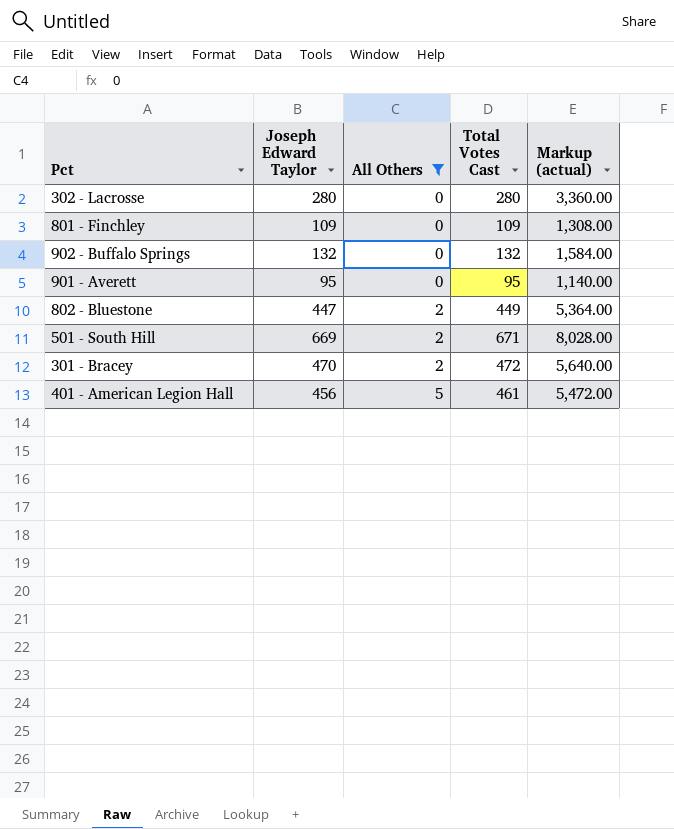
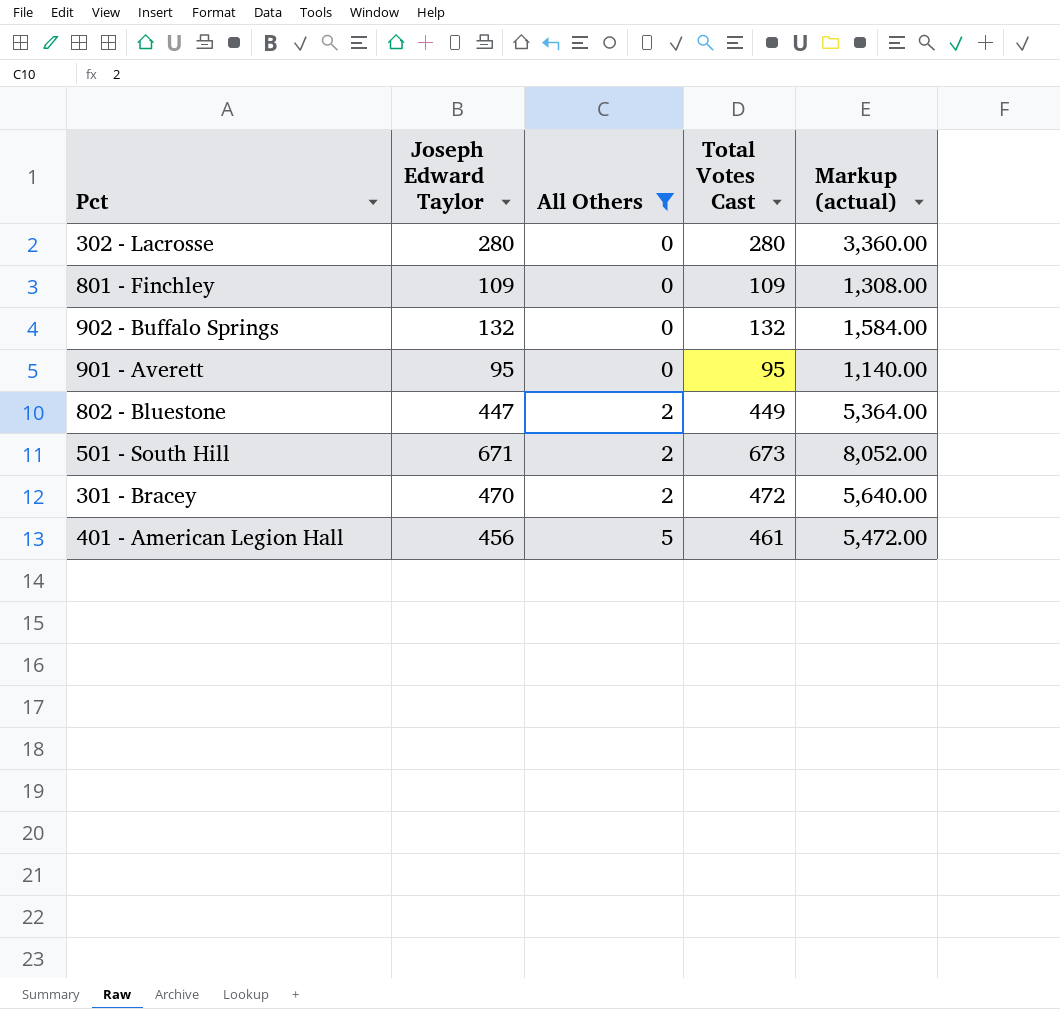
501 - South Hill | Joseph Edward Taylor: 669 -> 671
501 - South Hill | Total Votes Cast: 671 -> 673
501 - South Hill | Markup (actual): 8,028.00 -> 8,052.00

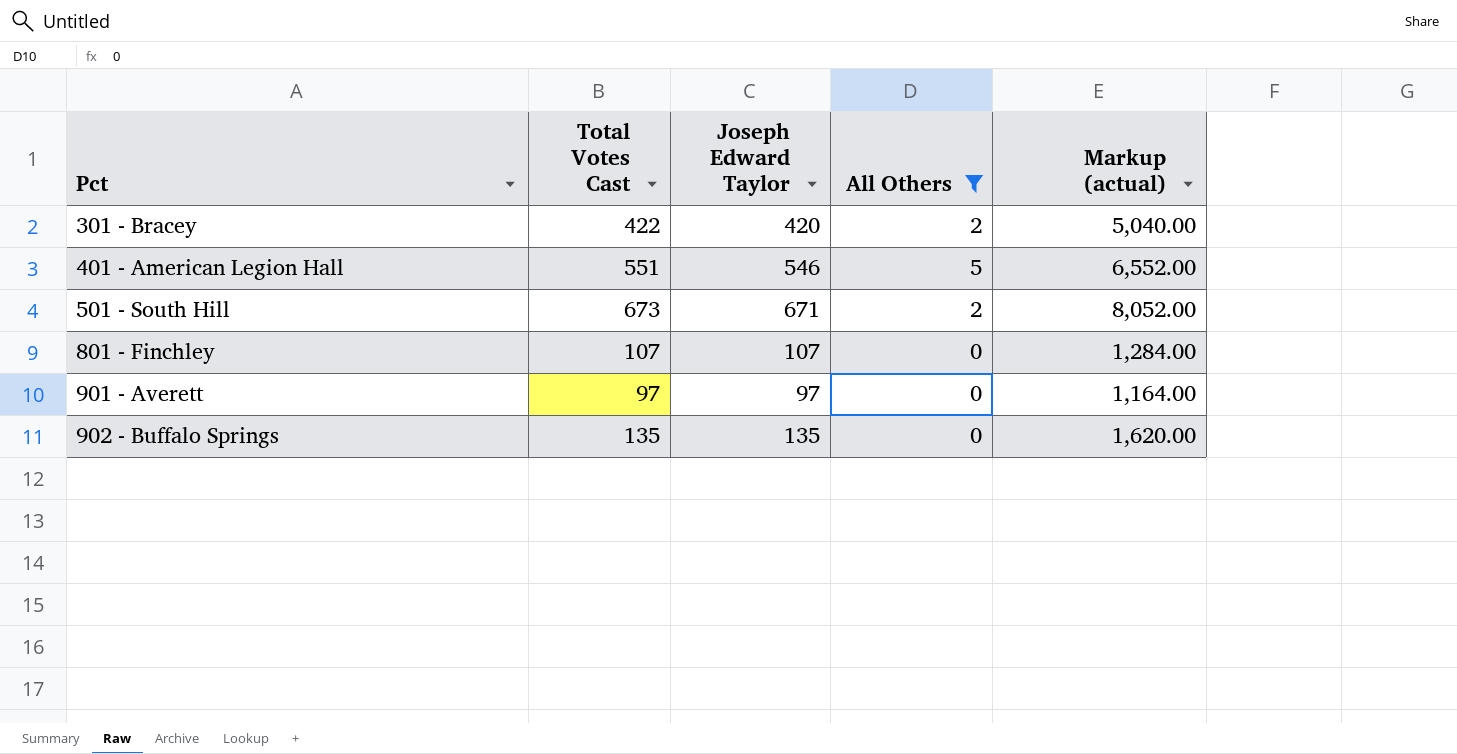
row order: All Others ascending -> Pct ascending
column Total Votes Cast | position: 4 -> 2
row 302 - Lacrosse: 280 | 0 | 280 | 3,360.00 -> none
row 802 - Bluestone: 447 | 2 | 449 | 5,364.00 -> none
301 - Bracey | Total Votes Cast: 472 -> 422
301 - Bracey | Joseph Edward Taylor: 470 -> 420
301 - Bracey | Markup (actual): 5,640.00 -> 5,040.00
401 - American Legion Hall | Total Votes Cast: 461 -> 551
401 - American Legion Hall | Joseph Edward Taylor: 456 -> 546
401 - American Legion Hall | Markup (actual): 5,472.00 -> 6,552.00
801 - Finchley | Total Votes Cast: 109 -> 107
801 - Finchley | Joseph Edward Taylor: 109 -> 107
801 - Finchley | Markup (actual): 1,308.00 -> 1,284.00
901 - Averett | Total Votes Cast: 95 -> 97
901 - Averett | Joseph Edward Taylor: 95 -> 97
901 - Averett | Markup (actual): 1,140.00 -> 1,164.00
902 - Buffalo Springs | Total Votes Cast: 132 -> 135
902 - Buffalo Springs | Joseph Edward Taylor: 132 -> 135
902 - Buffalo Springs | Markup (actual): 1,584.00 -> 1,620.00

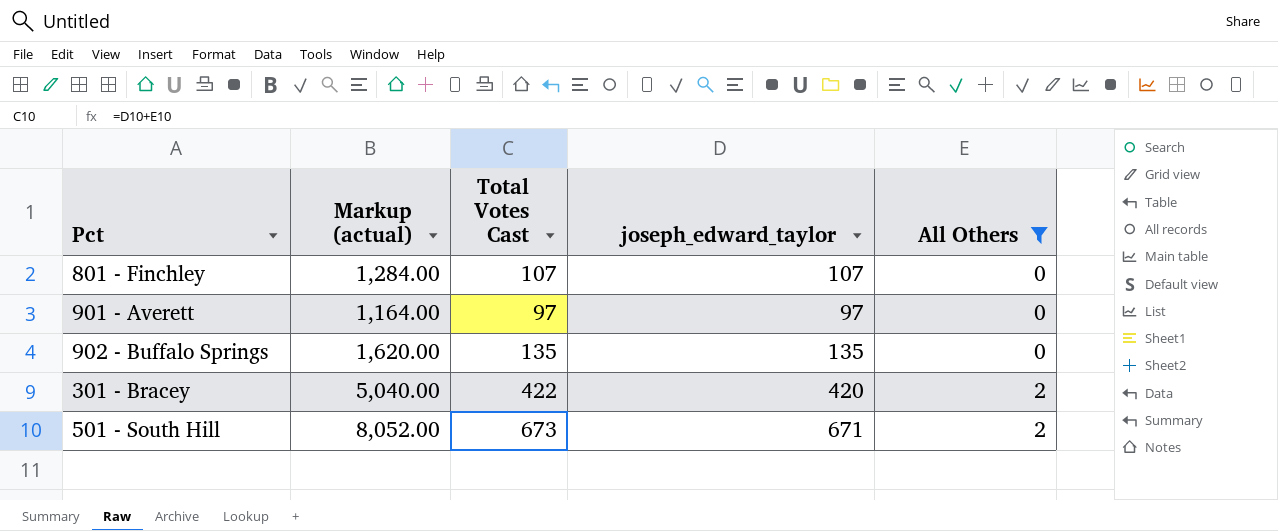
row order: Pct ascending -> All Others ascending
column Markup (actual) | position: 5 -> 2
column name: Joseph Edward Taylor -> joseph_edward_taylor
row 401 - American Legion Hall: 551 | 546 | 5 | 6,552.00 -> none

